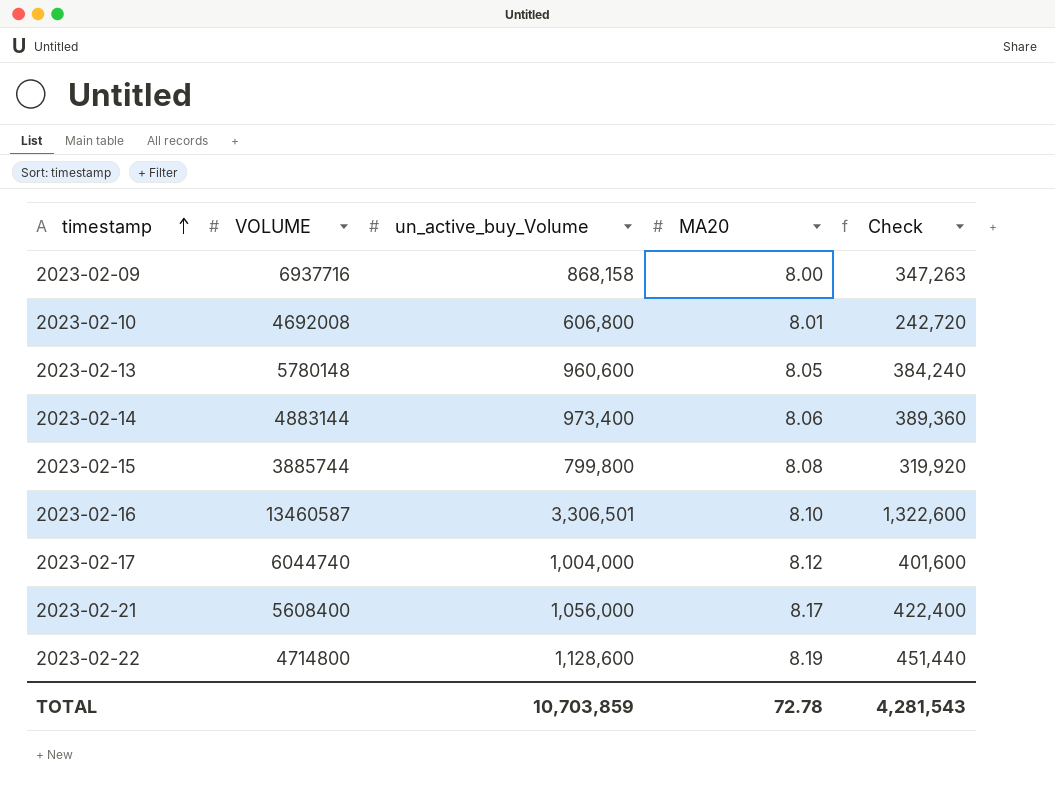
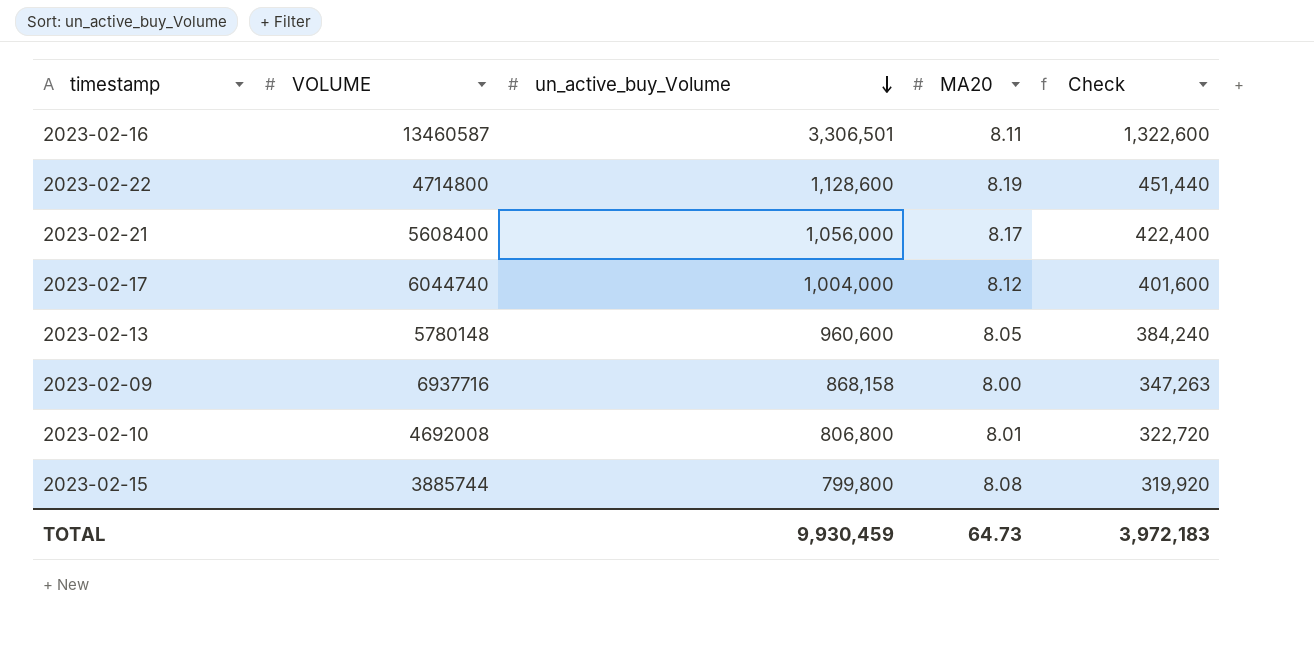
row order: timestamp ascending -> un_active_buy_Volume descending
row 2023-02-14: 4883144 | 973,400 | 8.06 | 389,360 -> none
2023-02-16 | MA20: 8.10 -> 8.11
2023-02-10 | un_active_buy_Volume: 606,800 -> 806,800
2023-02-10 | Check: 242,720 -> 322,720
TOTAL | un_active_buy_Volume: 10,703,859 -> 9,930,459
TOTAL | MA20: 72.78 -> 64.73
TOTAL | Check: 4,281,543 -> 3,972,183

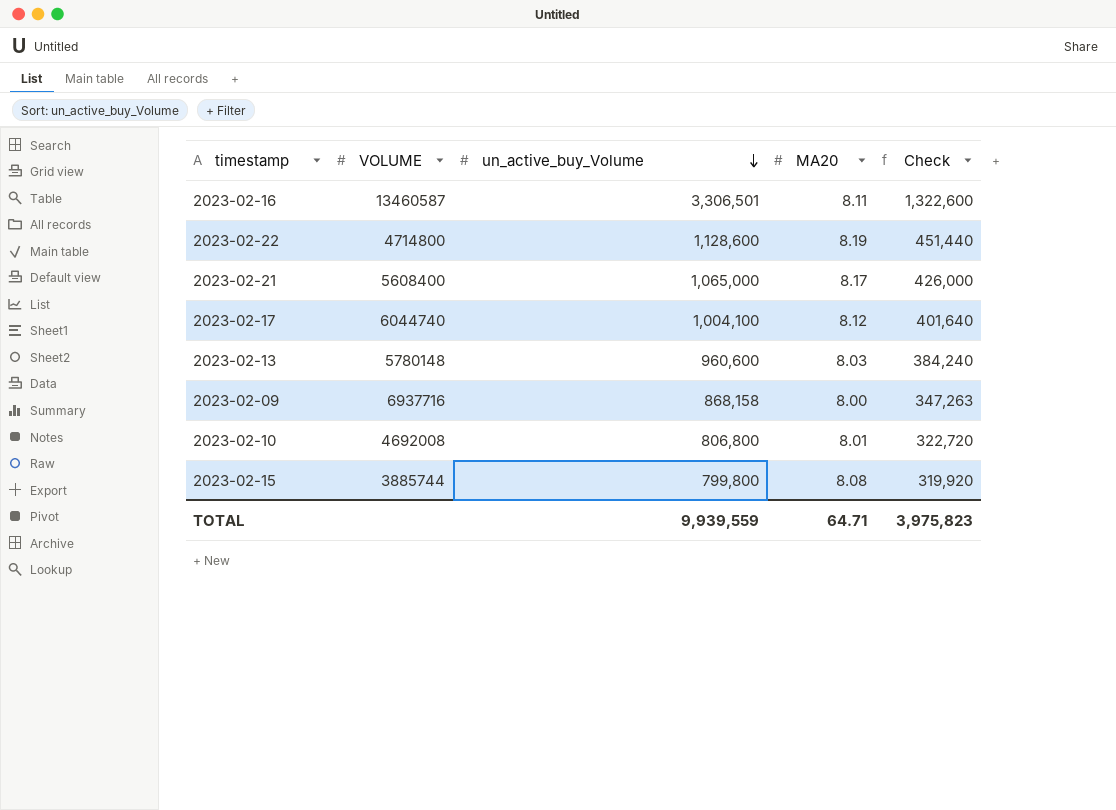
2023-02-21 | un_active_buy_Volume: 1,056,000 -> 1,065,000
2023-02-21 | Check: 422,400 -> 426,000
2023-02-17 | un_active_buy_Volume: 1,004,000 -> 1,004,100
2023-02-17 | Check: 401,600 -> 401,640
2023-02-13 | MA20: 8.05 -> 8.03
TOTAL | un_active_buy_Volume: 9,930,459 -> 9,939,559
TOTAL | MA20: 64.73 -> 64.71
TOTAL | Check: 3,972,183 -> 3,975,823

